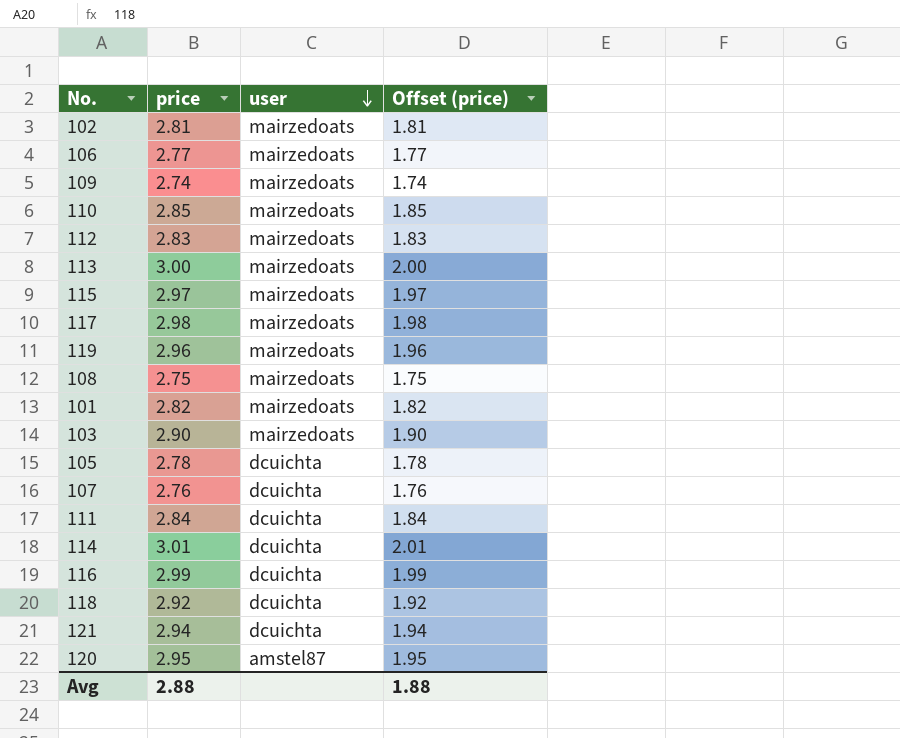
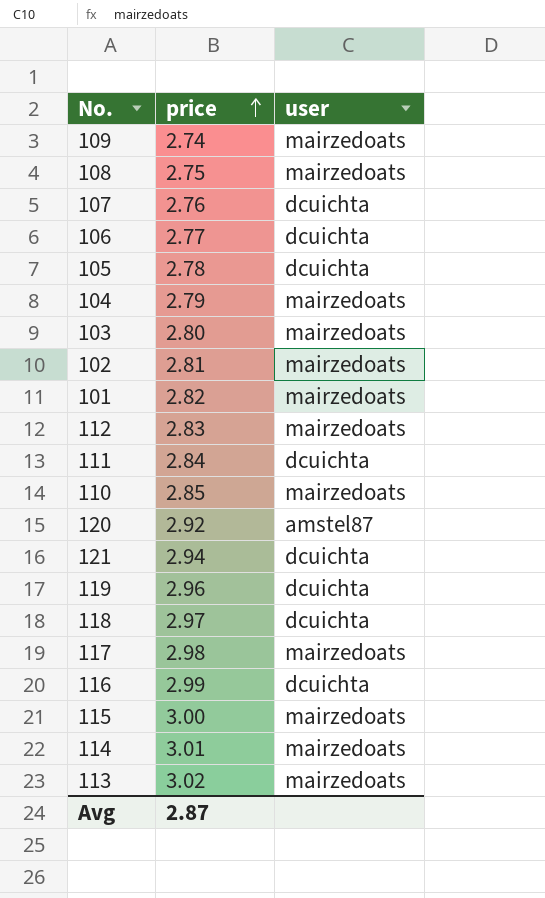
row order: user descending -> price ascending
column Offset (price) | formula: [price] - 1 -> none
106 | user: mairzedoats -> dcuichta
row 104: none -> 2.79 | mairzedoats
103 | price: 2.90 -> 2.80
120 | price: 2.95 -> 2.92
119 | user: mairzedoats -> dcuichta
118 | price: 2.92 -> 2.97
115 | price: 2.97 -> 3.00
114 | user: dcuichta -> mairzedoats
113 | price: 3.00 -> 3.02
Avg | price: 2.88 -> 2.87

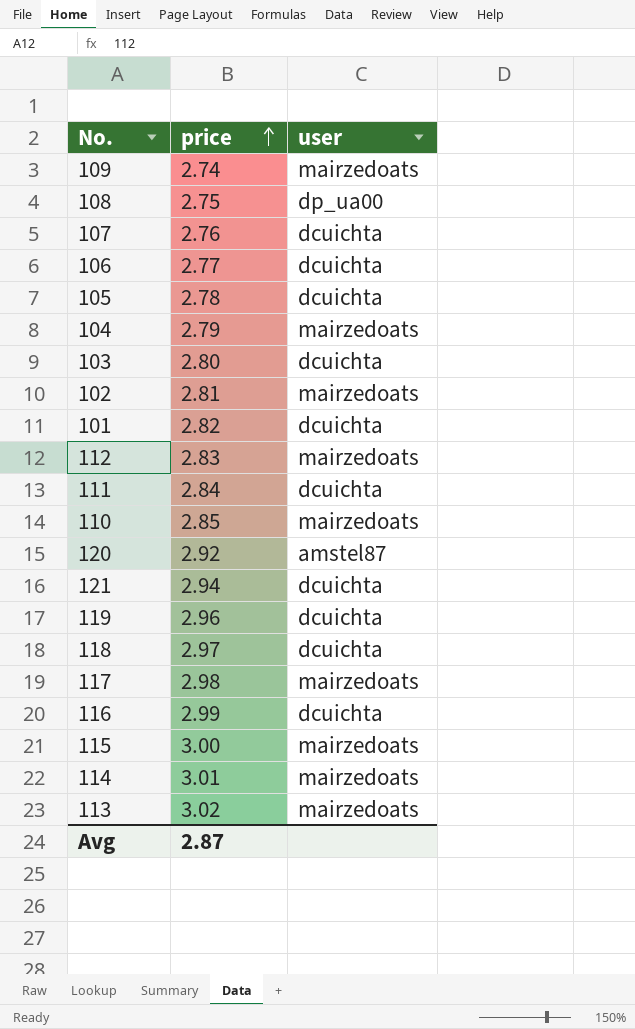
108 | user: mairzedoats -> dp_ua00
103 | user: mairzedoats -> dcuichta
101 | user: mairzedoats -> dcuichta

